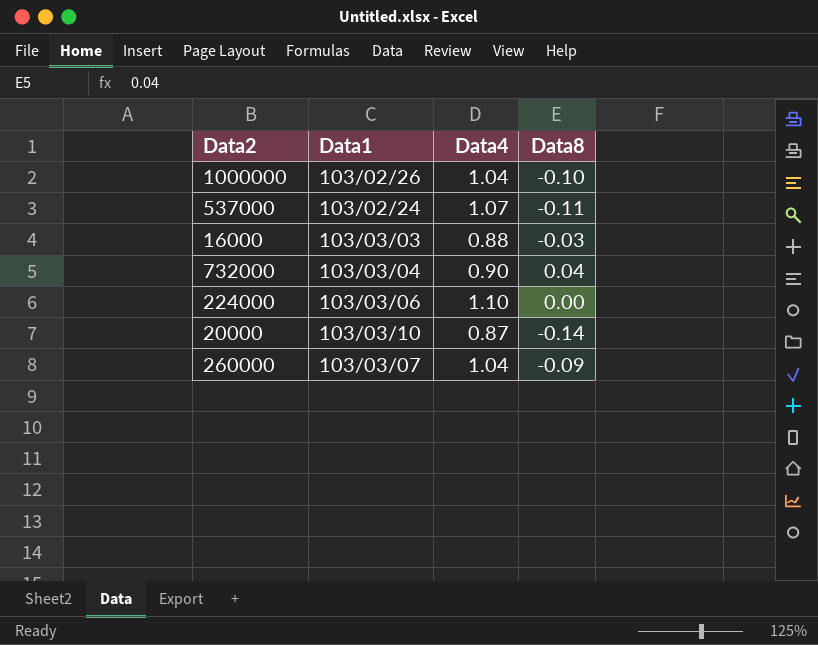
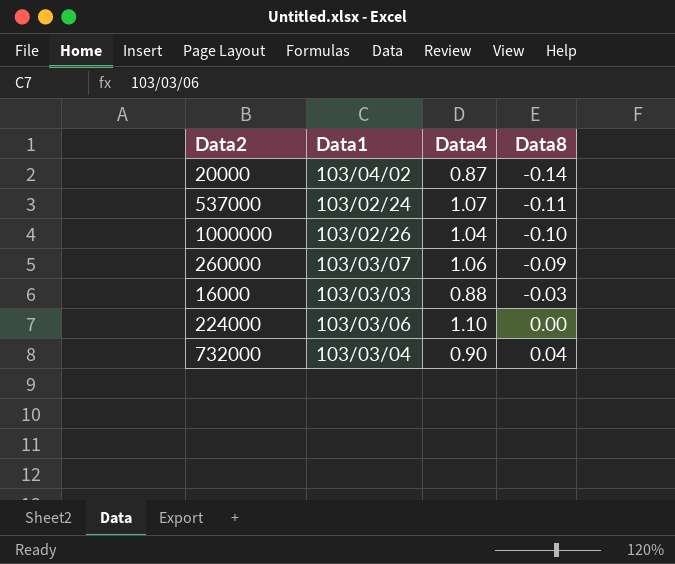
row order: none -> Data8 ascending
20000 | Data1: 103/03/10 -> 103/04/02
260000 | Data4: 1.04 -> 1.06

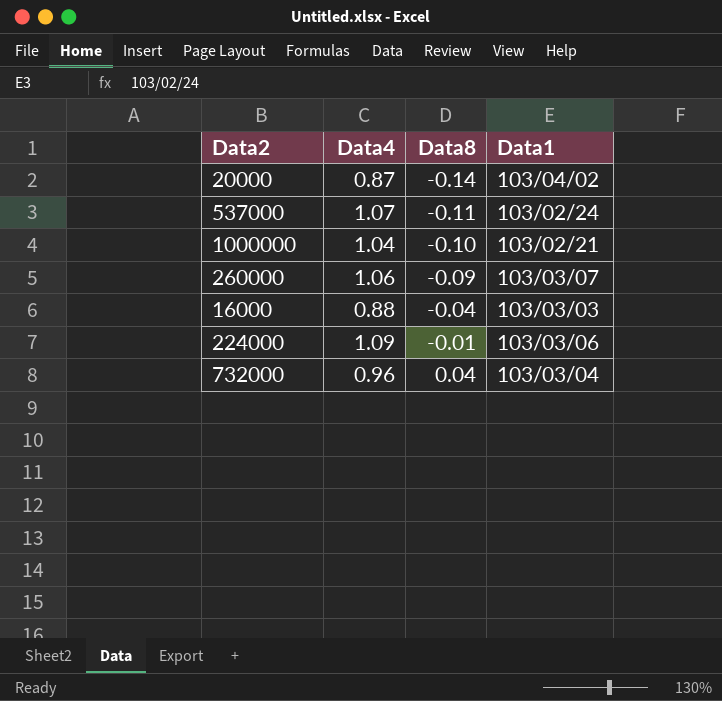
column Data1 | position: 2 -> 4
1000000 | Data1: 103/02/26 -> 103/02/21
16000 | Data8: -0.03 -> -0.04
224000 | Data4: 1.10 -> 1.09
224000 | Data8: 0.00 -> -0.01
732000 | Data4: 0.90 -> 0.96

